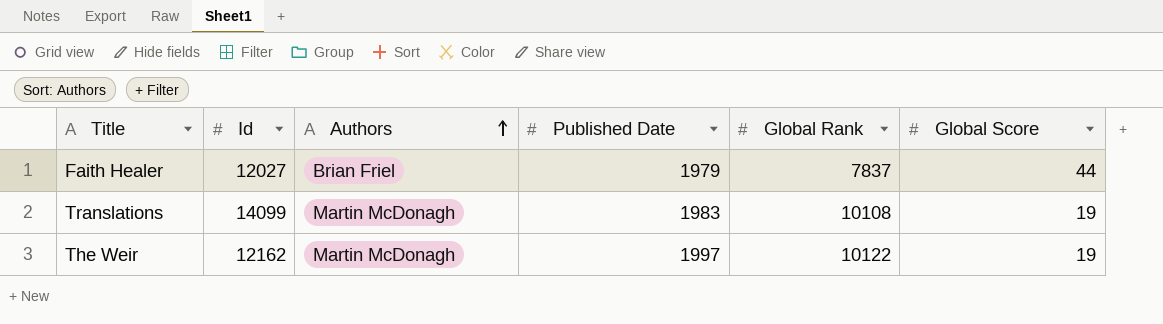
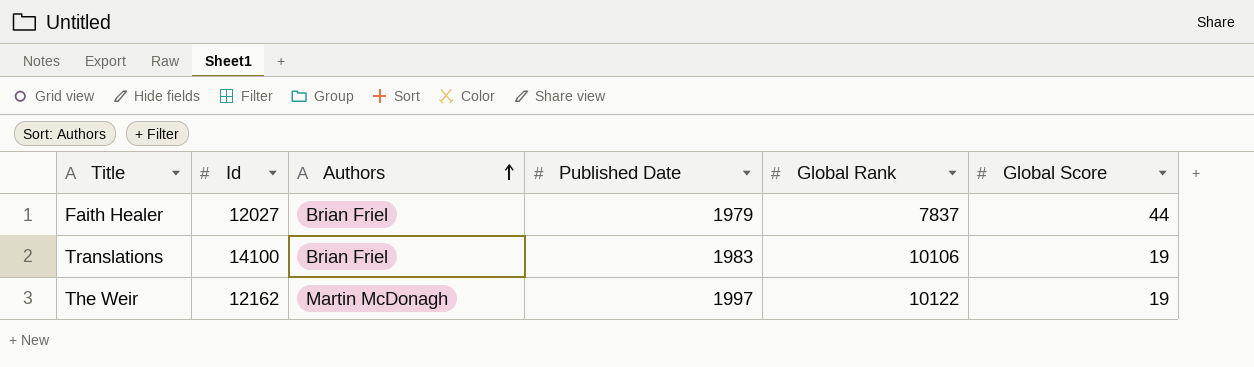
Translations | Id: 14099 -> 14100
Translations | Authors: Martin McDonagh -> Brian Friel
Translations | Global Rank: 10108 -> 10106

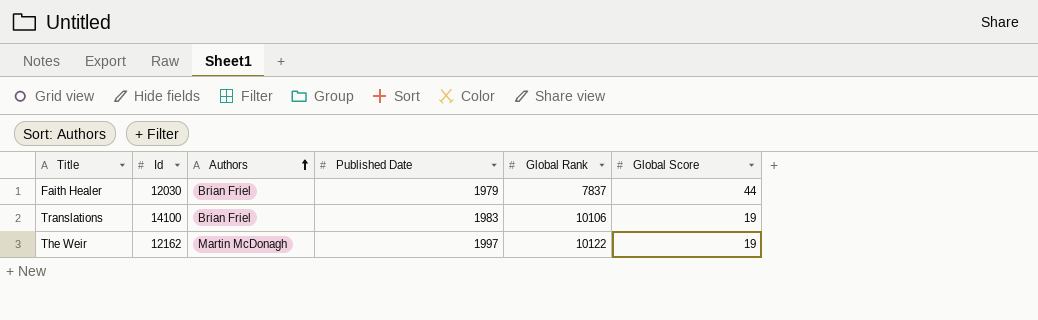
Faith Healer | Id: 12027 -> 12030

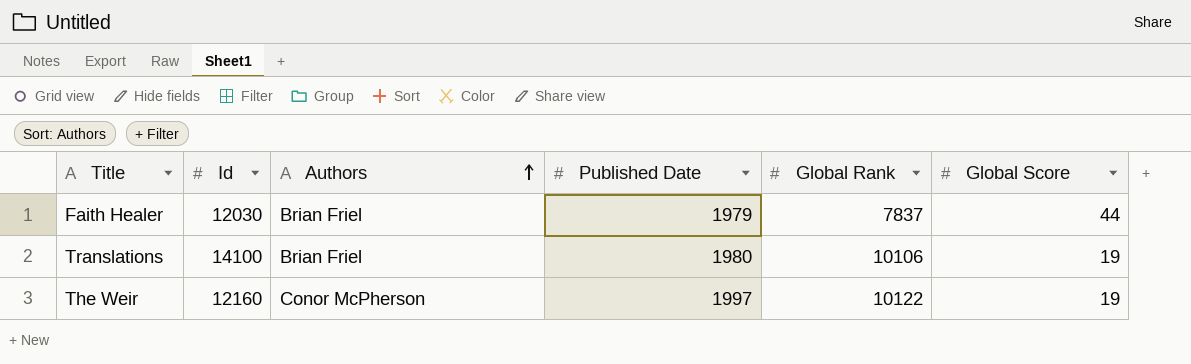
Translations | Published Date: 1983 -> 1980
The Weir | Id: 12162 -> 12160
The Weir | Authors: Martin McDonagh -> Conor McPherson

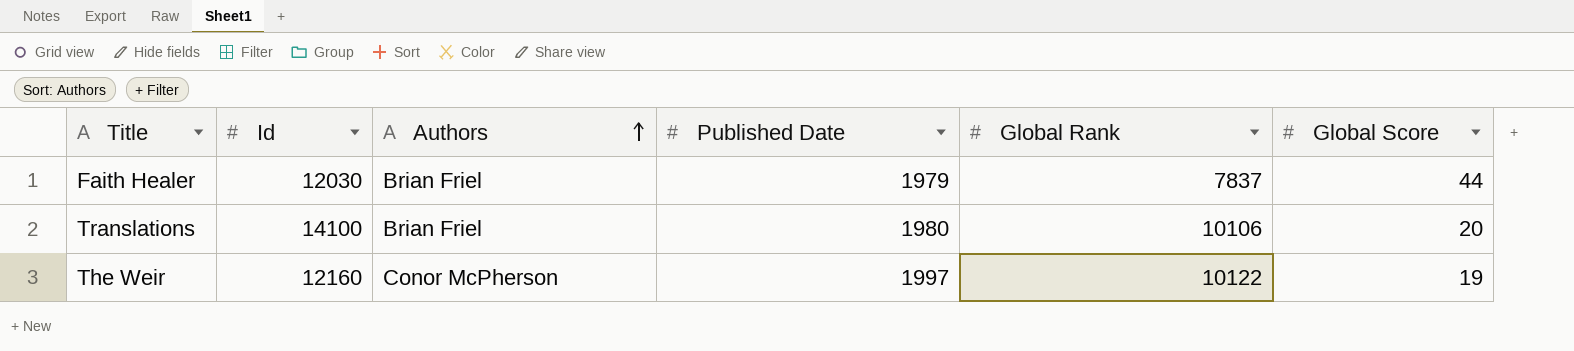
Translations | Global Score: 19 -> 20

